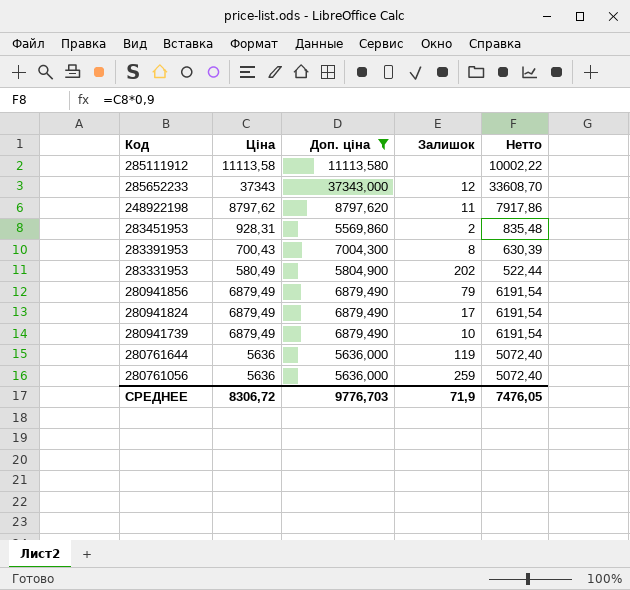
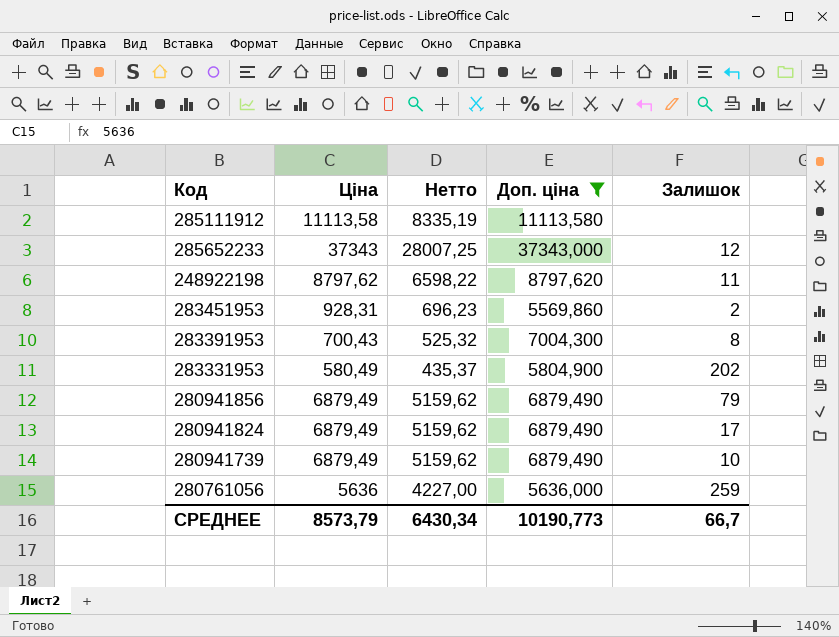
column Нетто | formula: [Ціна] * 0,9 -> [Ціна] * 0,75
column Нетто | position: 5 -> 3
row 280761644: 5636 | 5636,000 | 119 | 5072,40 -> none
СРЕДНЕЕ | Ціна: 8306,72 -> 8573,79
СРЕДНЕЕ | Нетто: 7476,05 -> 6430,34
СРЕДНЕЕ | Доп. ціна: 9776,703 -> 10190,773
СРЕДНЕЕ | Залишок: 71,9 -> 66,7

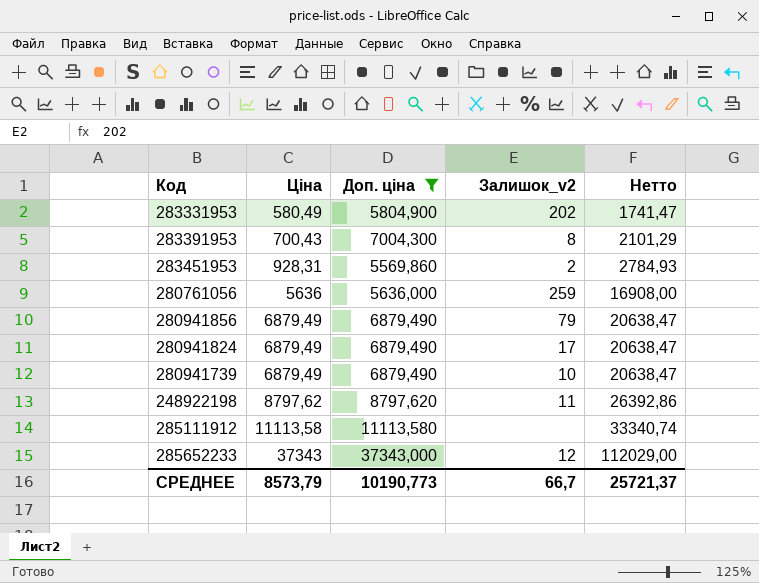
row order: none -> Ціна ascending
column name: Залишок -> Залишок_v2
column Нетто | formula: [Ціна] * 0,75 -> [Ціна] * 3
column Нетто | position: 3 -> 5
СРЕДНЕЕ | Нетто: 6430,34 -> 25721,37

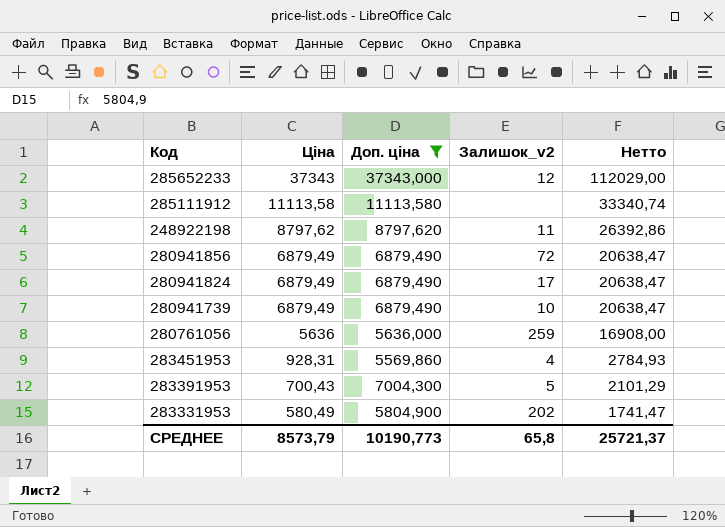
row order: Ціна ascending -> Ціна descending
280941856 | Залишок_v2: 79 -> 72
283451953 | Залишок_v2: 2 -> 4
283391953 | Залишок_v2: 8 -> 5
СРЕДНЕЕ | Залишок_v2: 66,7 -> 65,8

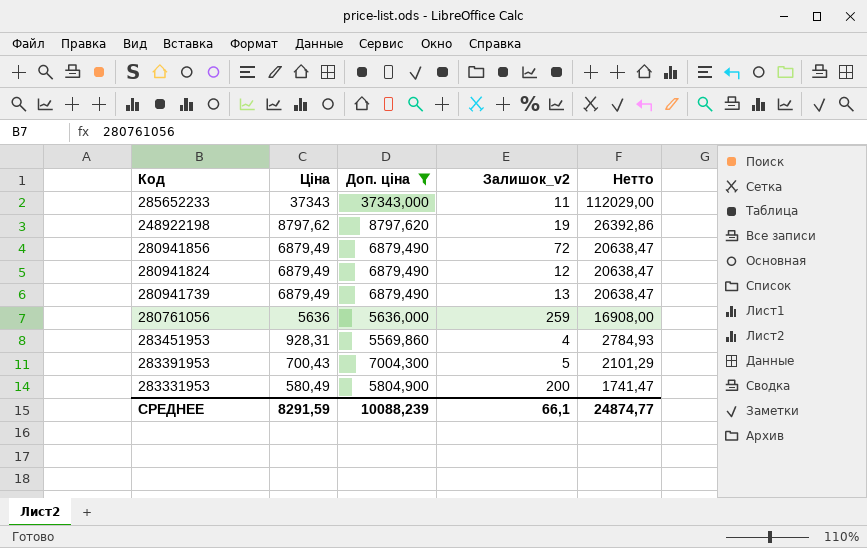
row 285111912: 11113,58 | 11113,580 | none | 33340,74 -> none
285652233 | Залишок_v2: 12 -> 11
248922198 | Залишок_v2: 11 -> 19
280941824 | Залишок_v2: 17 -> 12
280941739 | Залишок_v2: 10 -> 13
283331953 | Залишок_v2: 202 -> 200
СРЕДНЕЕ | Ціна: 8573,79 -> 8291,59
СРЕДНЕЕ | Доп. ціна: 10190,773 -> 10088,239
СРЕДНЕЕ | Залишок_v2: 65,8 -> 66,1
СРЕДНЕЕ | Нетто: 25721,37 -> 24874,77

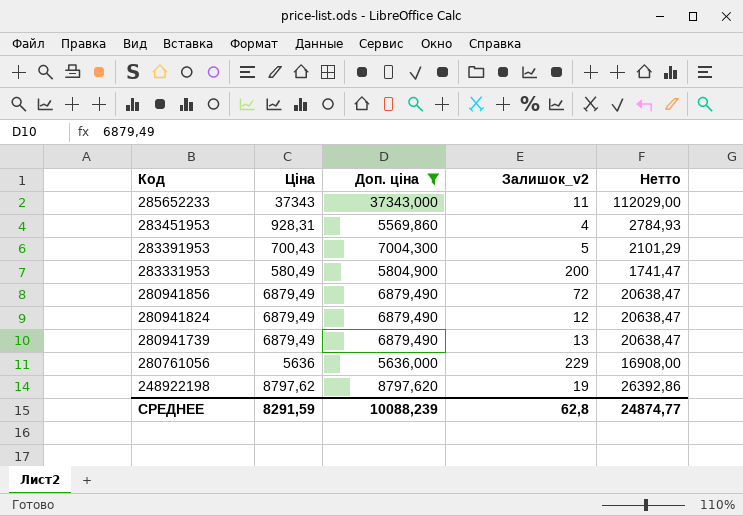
row order: Ціна descending -> Код descending
280761056 | Залишок_v2: 259 -> 229
СРЕДНЕЕ | Залишок_v2: 66,1 -> 62,8

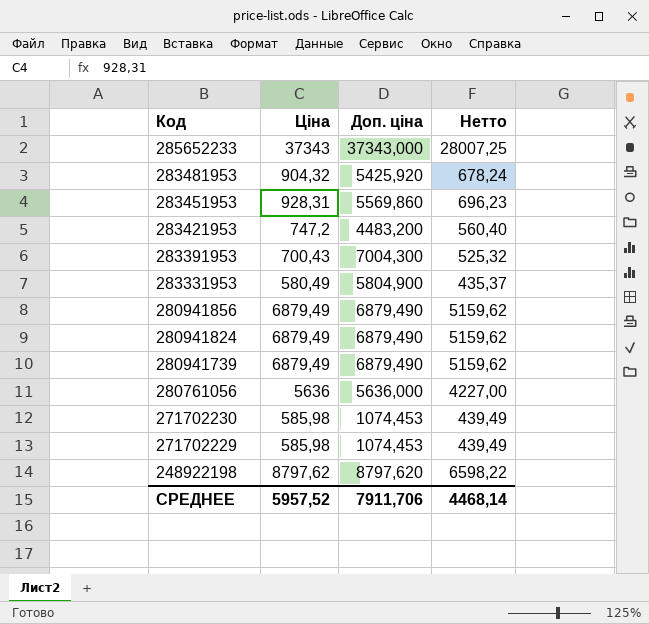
filter: Доп. ціна >= 5569,860 -> none
column Залишок_v2 | position: 4 -> none
column Нетто | formula: [Ціна] * 3 -> [Ціна] * 0,75
СРЕДНЕЕ | Ціна: 8291,59 -> 5957,52
СРЕДНЕЕ | Доп. ціна: 10088,239 -> 7911,706
СРЕДНЕЕ | Нетто: 24874,77 -> 4468,14

